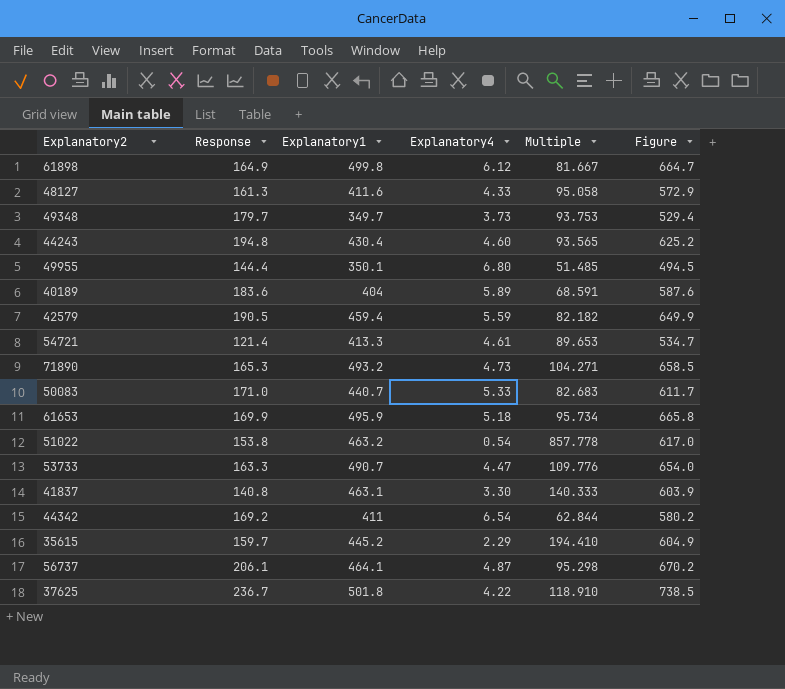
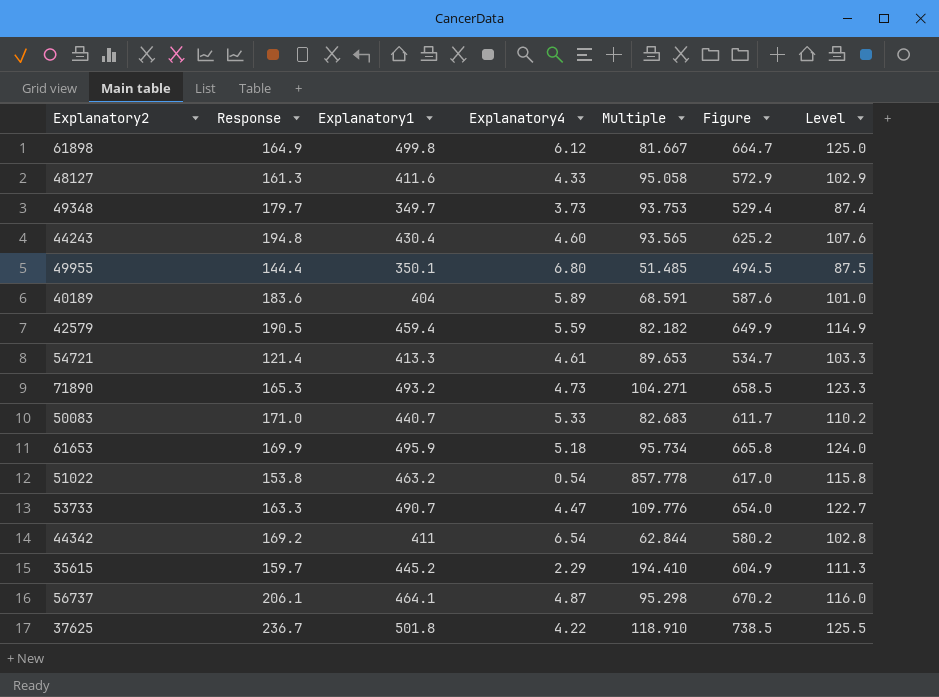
column Level | formula: none -> [Explanatory1] * 0.25
row 41837: 140.8 | 463.1 | 3.30 | 140.333 | 603.9 -> none

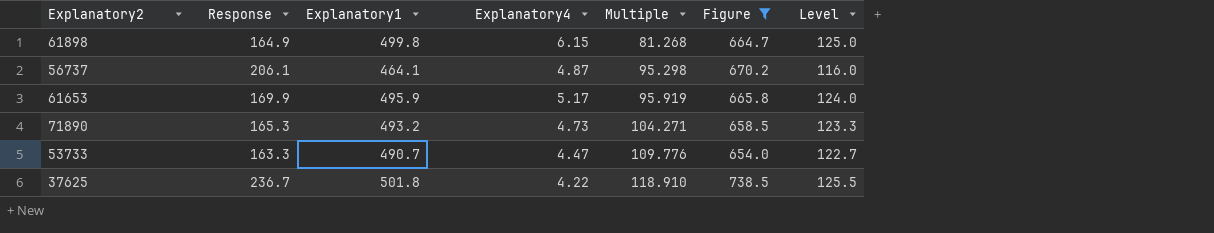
filter: none -> Figure >= 654.0
row order: none -> Multiple ascending
61898 | Explanatory4: 6.12 -> 6.15
61898 | Multiple: 81.667 -> 81.268
61653 | Explanatory4: 5.18 -> 5.17
61653 | Multiple: 95.734 -> 95.919

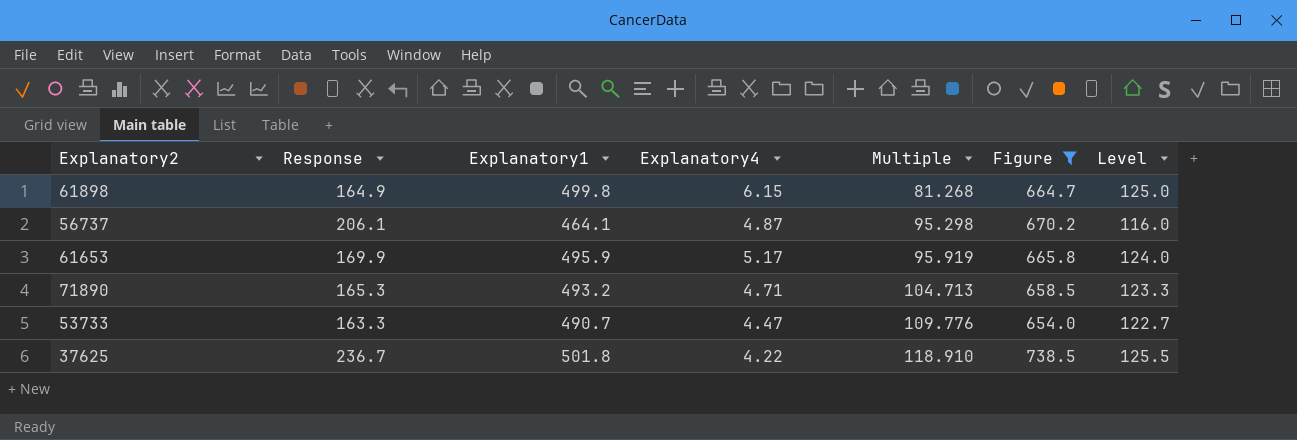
71890 | Explanatory4: 4.73 -> 4.71
71890 | Multiple: 104.271 -> 104.713

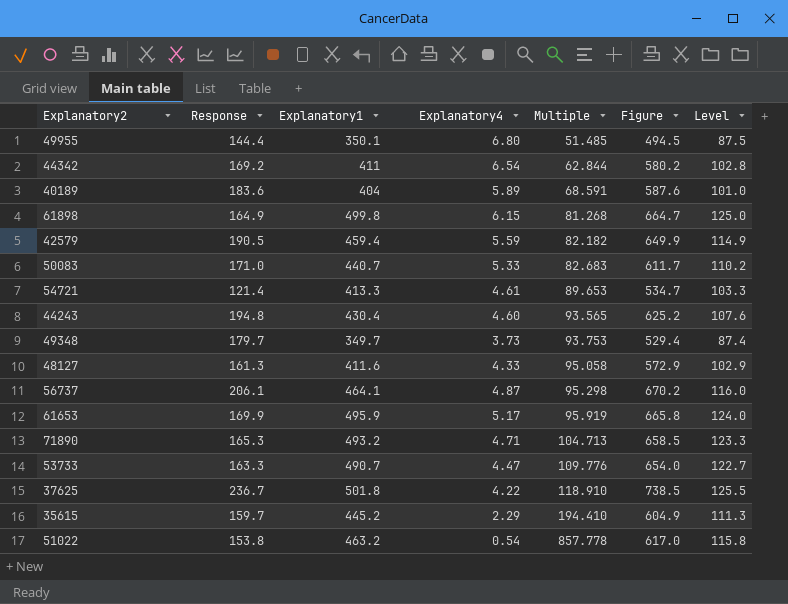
filter: Figure >= 654.0 -> none

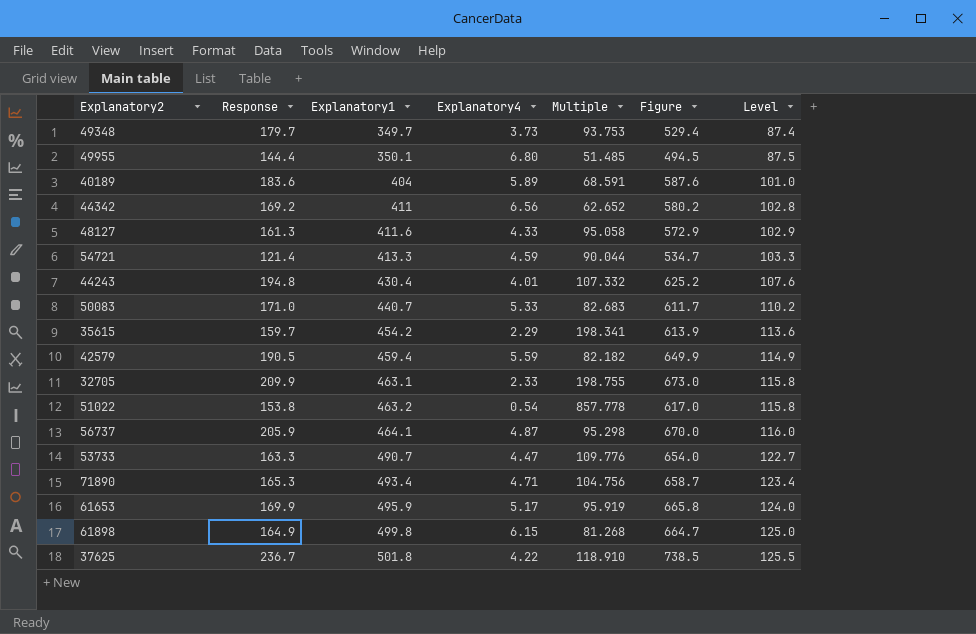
row order: Multiple ascending -> Explanatory1 ascending
44342 | Explanatory4: 6.54 -> 6.56
44342 | Multiple: 62.844 -> 62.652
54721 | Explanatory4: 4.61 -> 4.59
54721 | Multiple: 89.653 -> 90.044
44243 | Explanatory4: 4.60 -> 4.01
44243 | Multiple: 93.565 -> 107.332
35615 | Explanatory1: 445.2 -> 454.2
35615 | Multiple: 194.410 -> 198.341
35615 | Figure: 604.9 -> 613.9
35615 | Level: 111.3 -> 113.6
row 32705: none -> 209.9 | 463.1 | 2.33 | 198.755 | 673.0 | 115.8
56737 | Response: 206.1 -> 205.9
56737 | Figure: 670.2 -> 670.0
71890 | Explanatory1: 493.2 -> 493.4
71890 | Multiple: 104.713 -> 104.756
71890 | Figure: 658.5 -> 658.7
71890 | Level: 123.3 -> 123.4

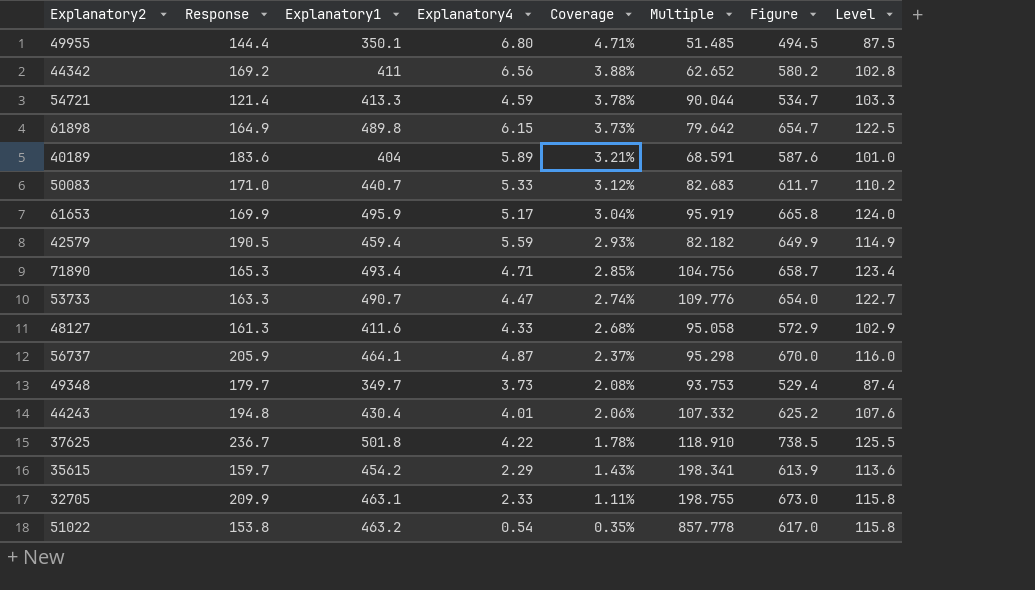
row order: Explanatory1 ascending -> Coverage descending
column Coverage | formula: none -> [Explanatory4] / [Response]
61898 | Explanatory1: 499.8 -> 489.8
61898 | Multiple: 81.268 -> 79.642
61898 | Figure: 664.7 -> 654.7
61898 | Level: 125.0 -> 122.5

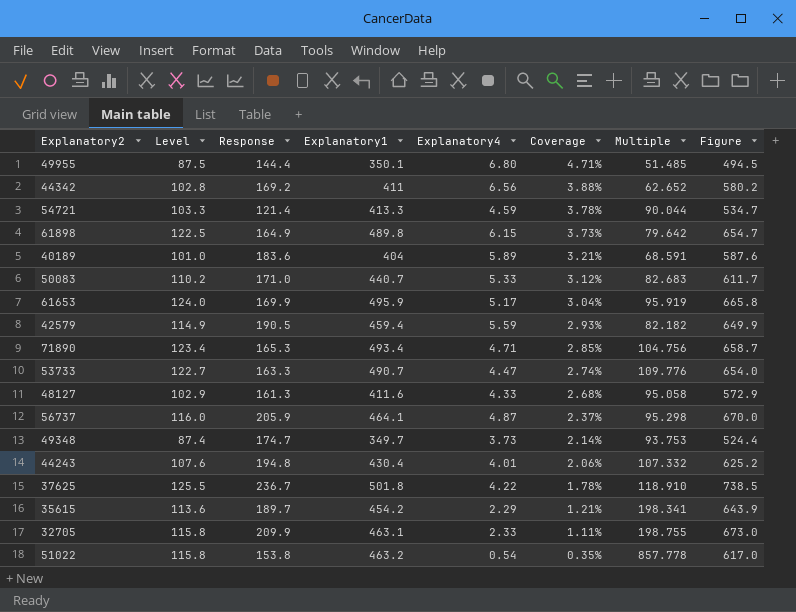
column Level | position: 8 -> 2
49348 | Response: 179.7 -> 174.7
49348 | Coverage: 2.08% -> 2.14%
49348 | Figure: 529.4 -> 524.4
35615 | Response: 159.7 -> 189.7
35615 | Coverage: 1.43% -> 1.21%
35615 | Figure: 613.9 -> 643.9

